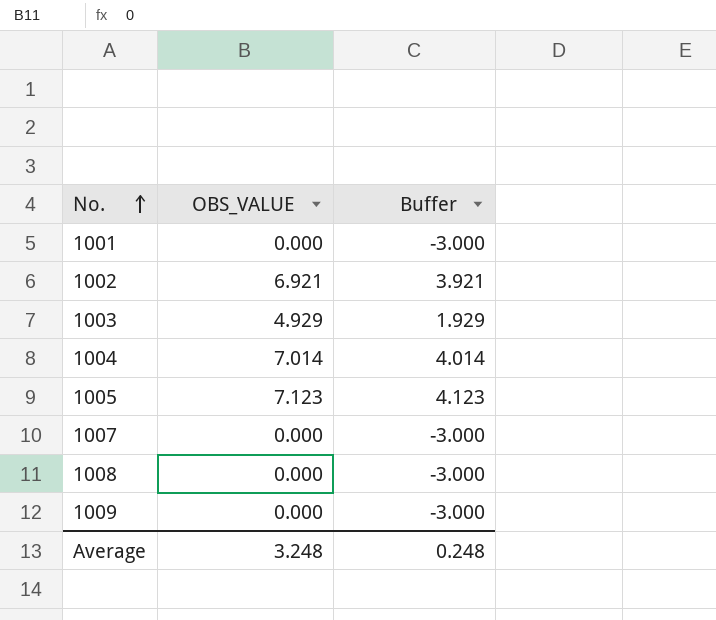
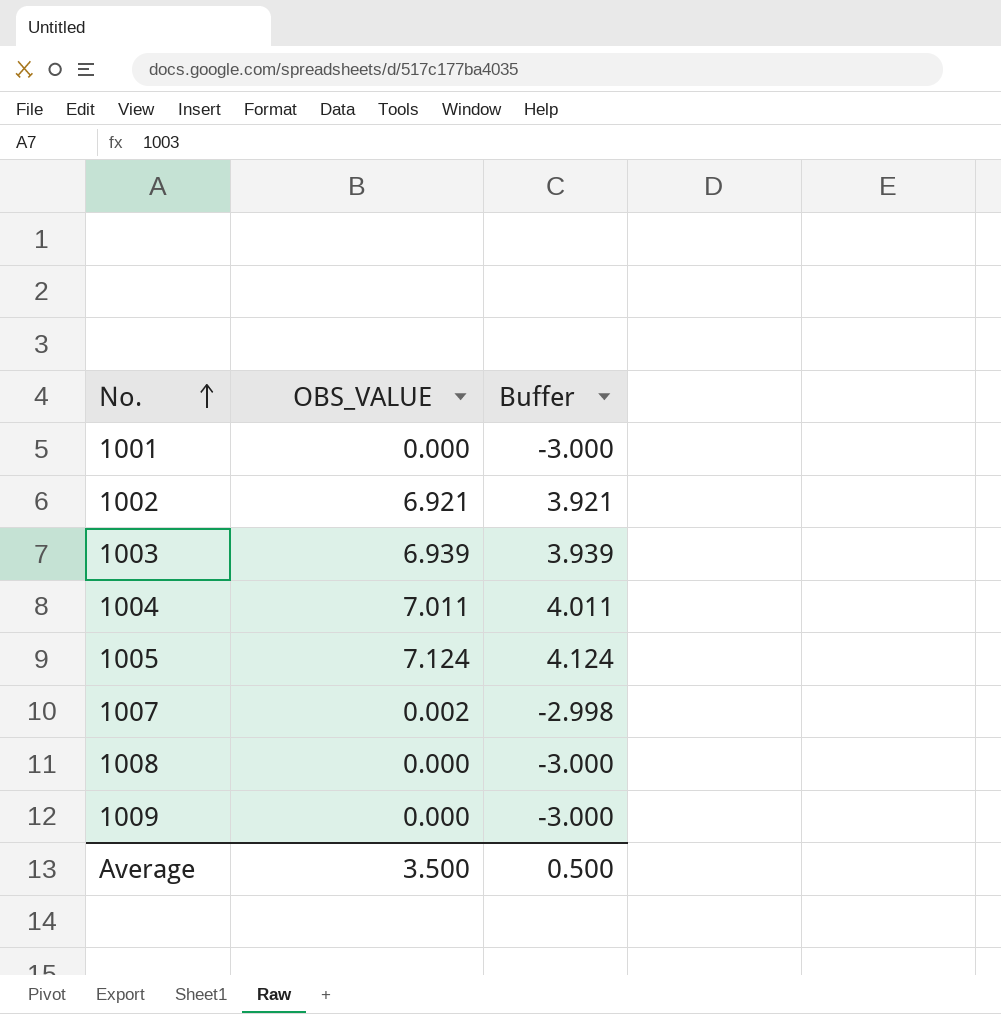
1003 | OBS_VALUE: 4.929 -> 6.939
1003 | Buffer: 1.929 -> 3.939
1004 | OBS_VALUE: 7.014 -> 7.011
1004 | Buffer: 4.014 -> 4.011
1005 | OBS_VALUE: 7.123 -> 7.124
1005 | Buffer: 4.123 -> 4.124
1007 | OBS_VALUE: 0.000 -> 0.002
1007 | Buffer: -3.000 -> -2.998
Average | OBS_VALUE: 3.248 -> 3.500
Average | Buffer: 0.248 -> 0.500

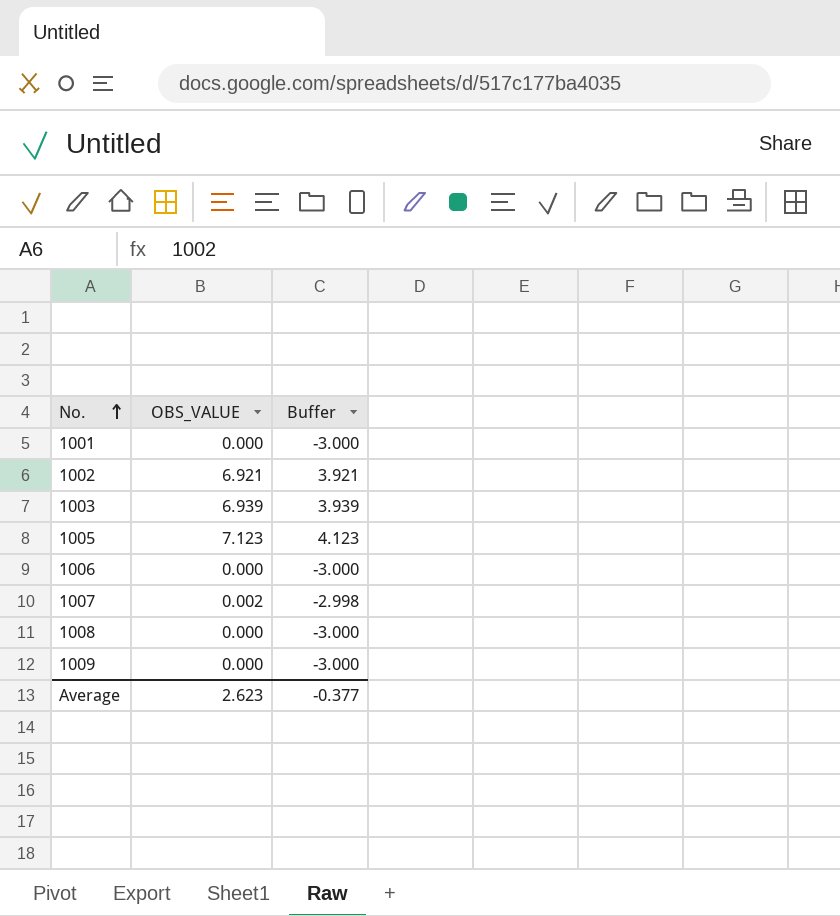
row 1004: 7.011 | 4.011 -> none
1005 | OBS_VALUE: 7.124 -> 7.123
1005 | Buffer: 4.124 -> 4.123
row 1006: none -> 0.000 | -3.000
Average | OBS_VALUE: 3.500 -> 2.623
Average | Buffer: 0.500 -> -0.377

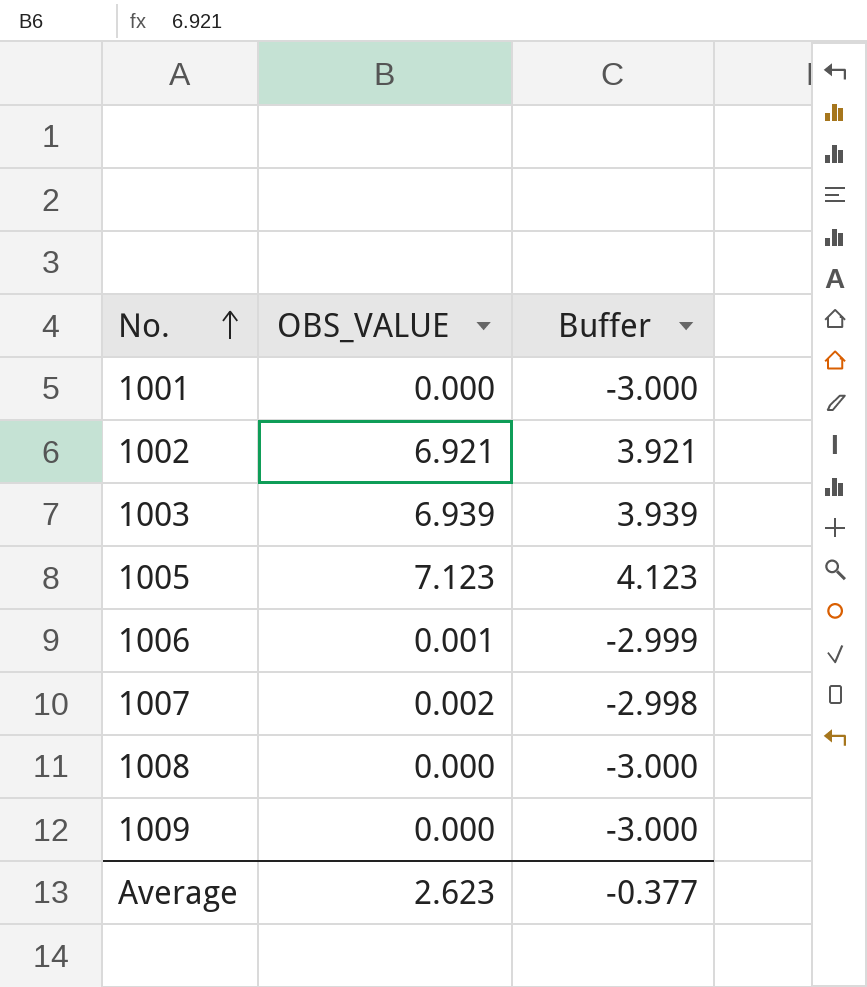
1006 | OBS_VALUE: 0.000 -> 0.001
1006 | Buffer: -3.000 -> -2.999

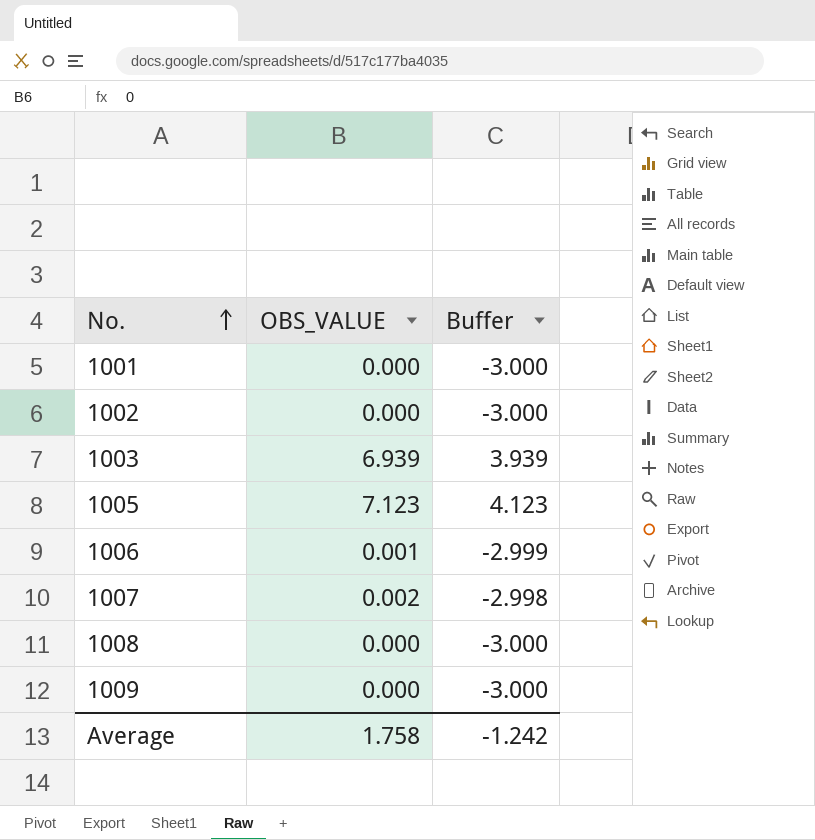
1002 | OBS_VALUE: 6.921 -> 0.000
1002 | Buffer: 3.921 -> -3.000
Average | OBS_VALUE: 2.623 -> 1.758
Average | Buffer: -0.377 -> -1.242

